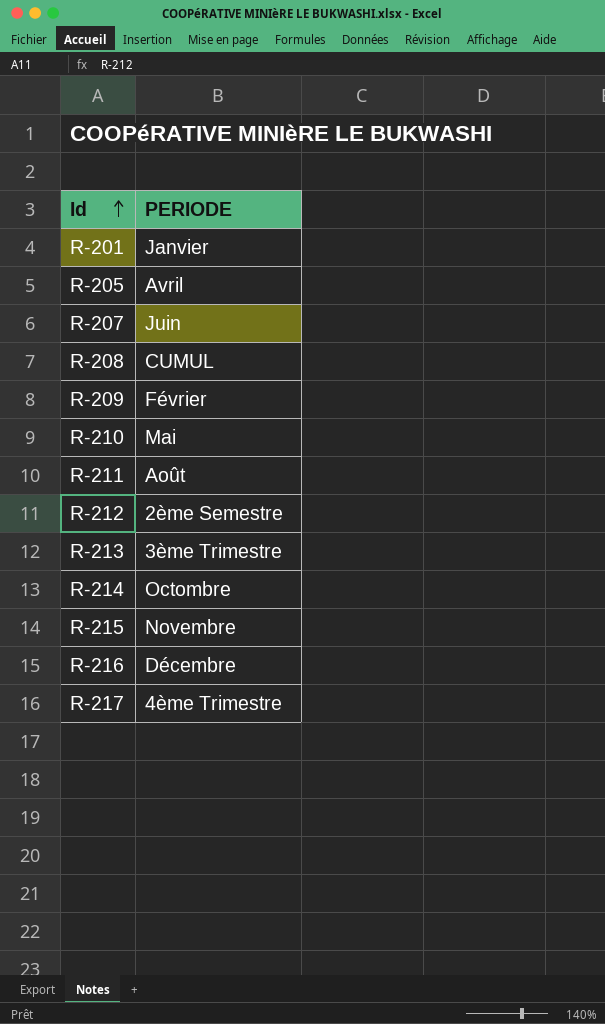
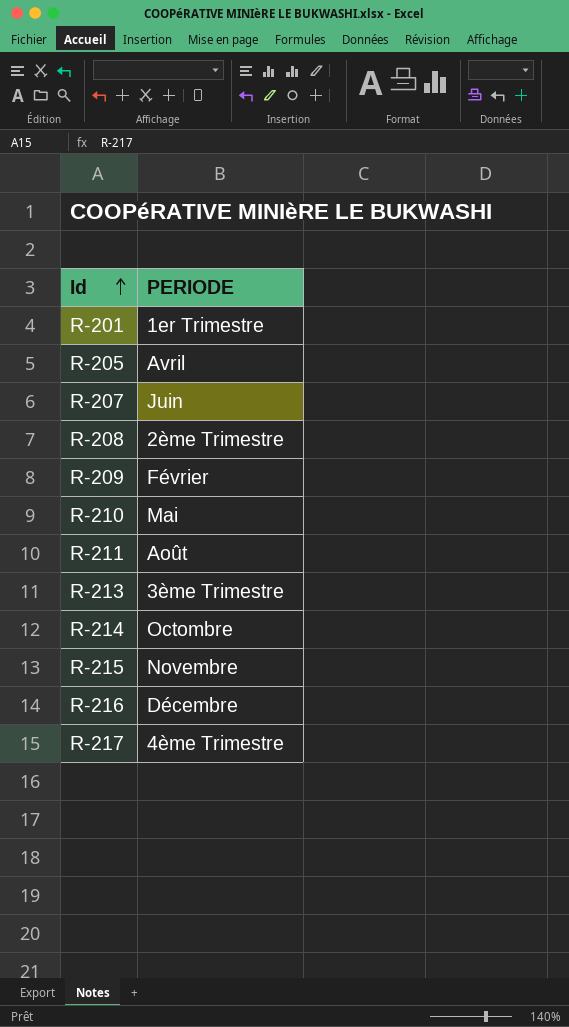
row R-212: 2ème Semestre -> none
R-201 | PERIODE: Janvier -> 1er Trimestre
R-208 | PERIODE: CUMUL -> 2ème Trimestre

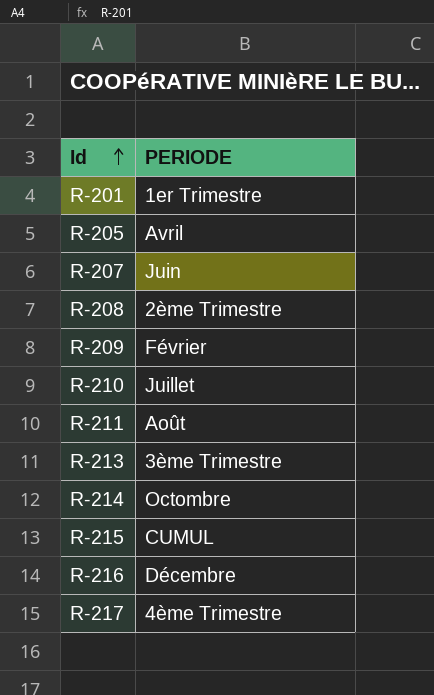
R-210 | PERIODE: Mai -> Juillet
R-215 | PERIODE: Novembre -> CUMUL

